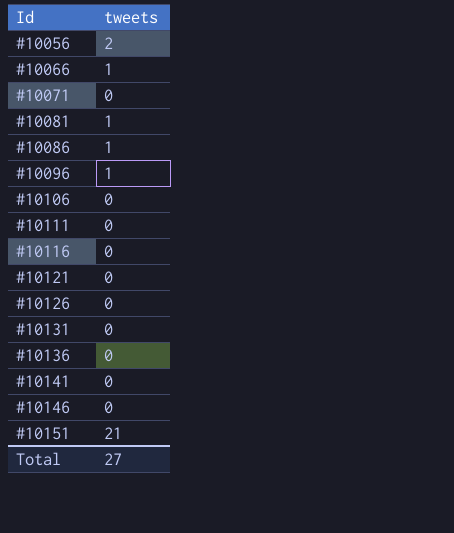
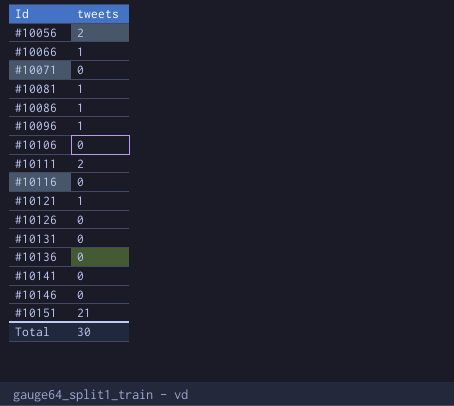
#10111 | tweets: 0 -> 2
#10121 | tweets: 0 -> 1
Total | tweets: 27 -> 30

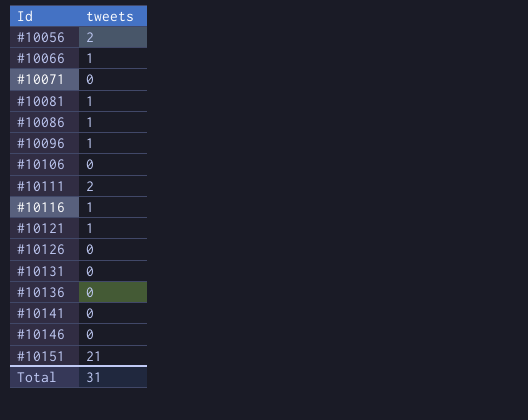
#10116 | tweets: 0 -> 1
Total | tweets: 30 -> 31

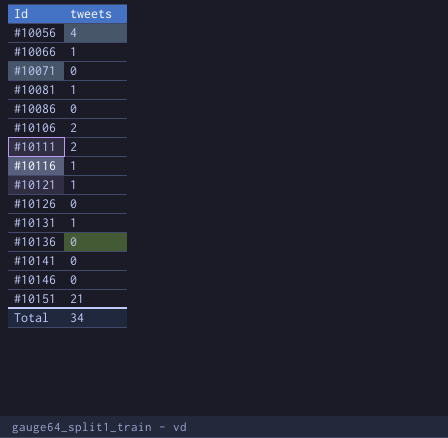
row #10096: 1 -> none
#10056 | tweets: 2 -> 4
#10086 | tweets: 1 -> 0
#10106 | tweets: 0 -> 2
#10131 | tweets: 0 -> 1
Total | tweets: 31 -> 34

